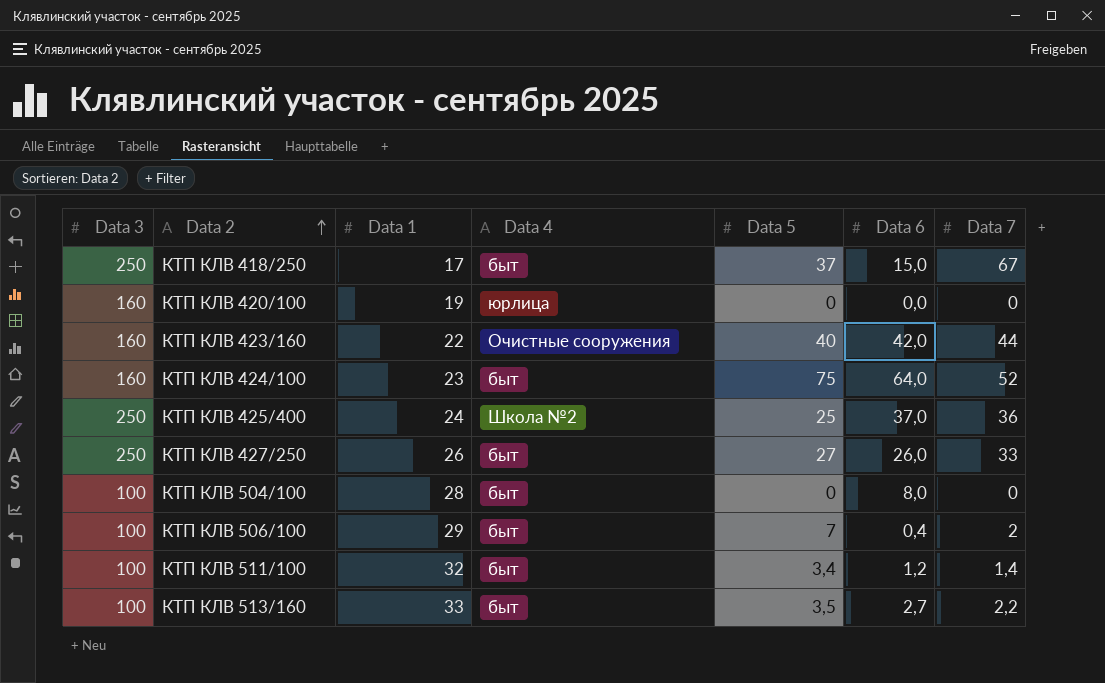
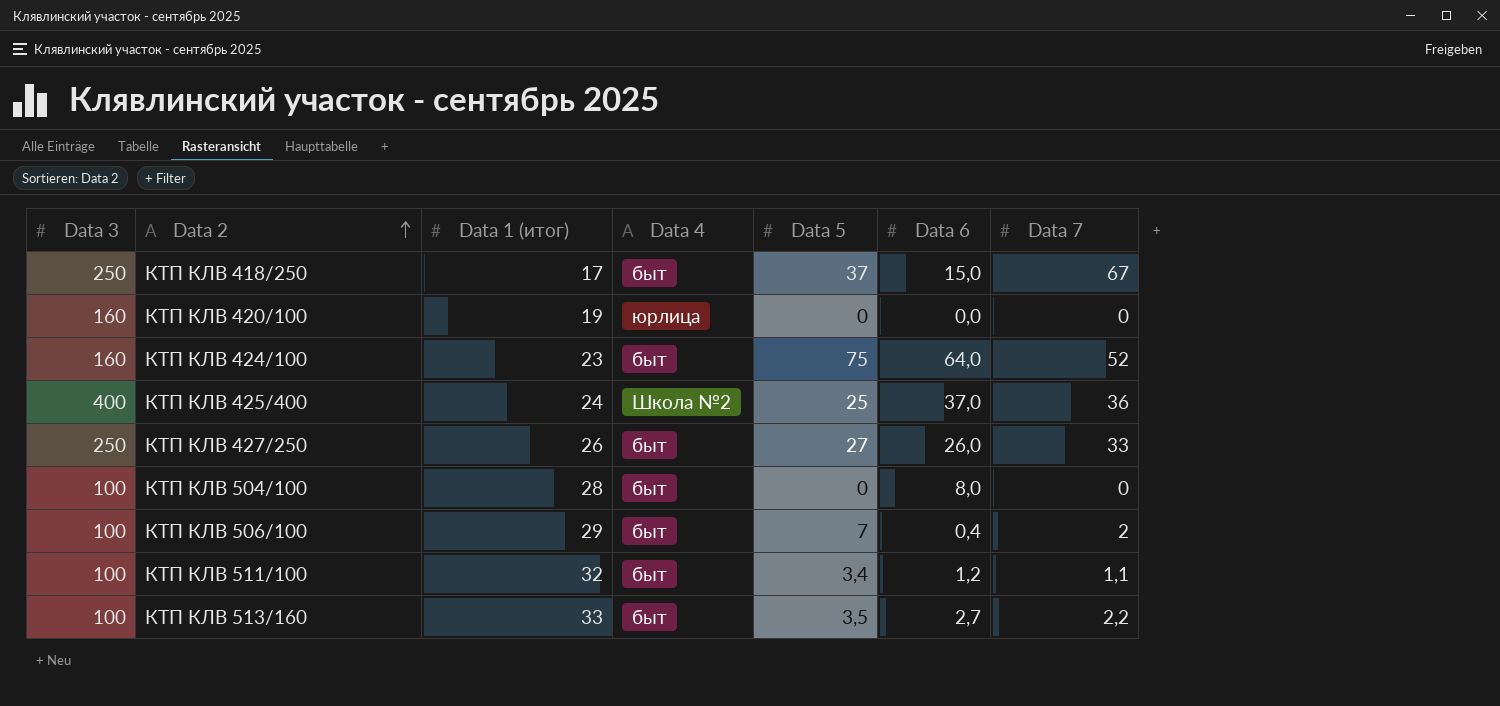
column name: Data 1 -> Data 1 (итог)
row КТП КЛВ 423/160: 160 | 22 | Очистные сооружения | 40 | 42,0 | 44 -> none
КТП КЛВ 425/400 | Data 3: 250 -> 400
КТП КЛВ 511/100 | Data 7: 1,4 -> 1,1

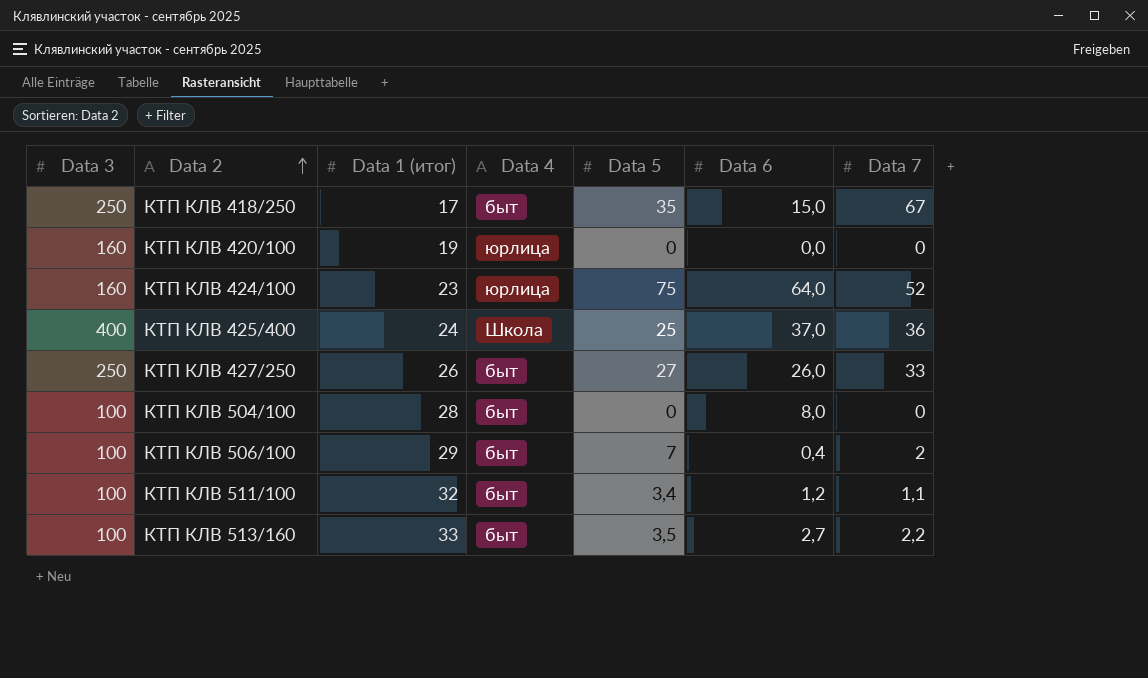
КТП КЛВ 418/250 | Data 5: 37 -> 35
КТП КЛВ 424/100 | Data 4: быт -> юрлица
КТП КЛВ 425/400 | Data 4: Школа №2 -> Школа

